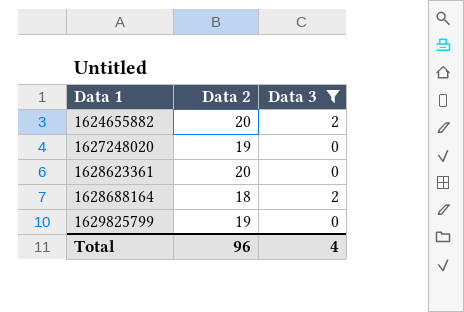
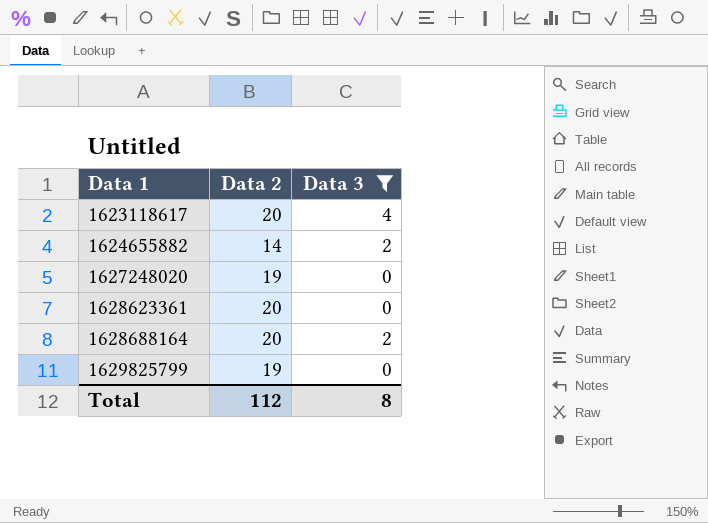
row 1623118617: none -> 20 | 4
1624655882 | Data 2: 20 -> 14
1628688164 | Data 2: 18 -> 20
Total | Data 2: 96 -> 112
Total | Data 3: 4 -> 8

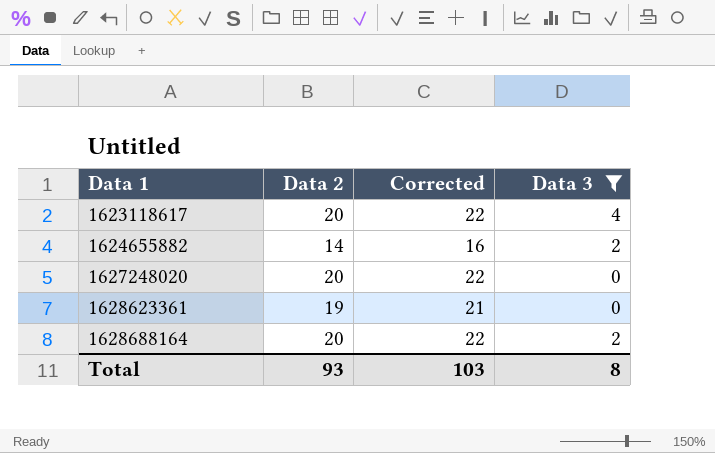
column Corrected | formula: none -> [Data 2] + 2
row 1629825799: 19 | 0 -> none
1627248020 | Data 2: 19 -> 20
1628623361 | Data 2: 20 -> 19
Total | Data 2: 112 -> 93

